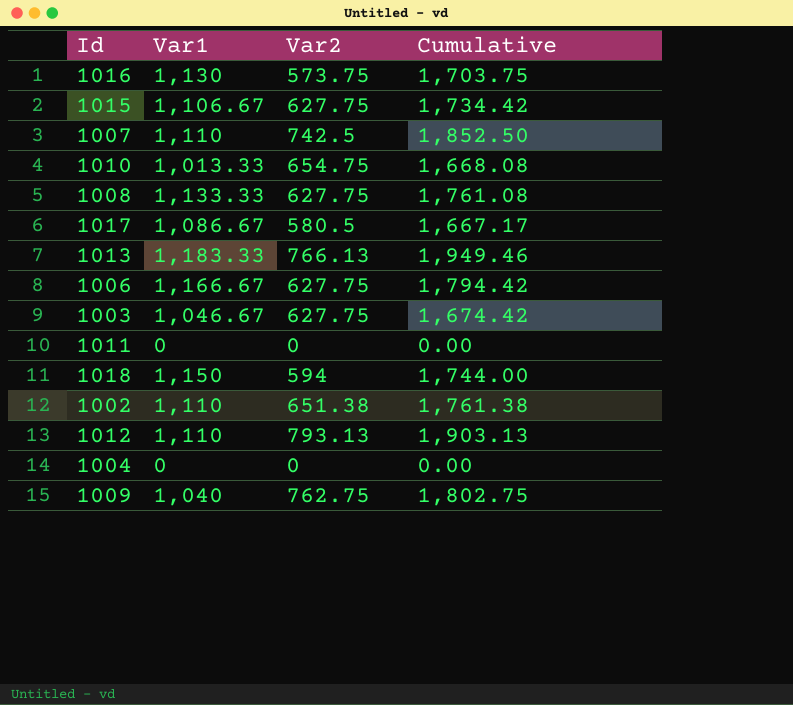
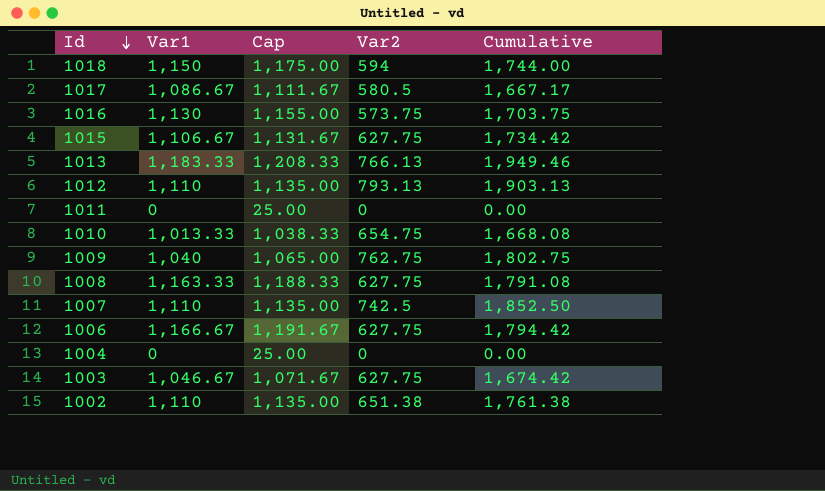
row order: none -> Id descending
column Cap | formula: none -> [Var1] + 25
1008 | Var1: 1,133.33 -> 1,163.33
1008 | Cumulative: 1,761.08 -> 1,791.08

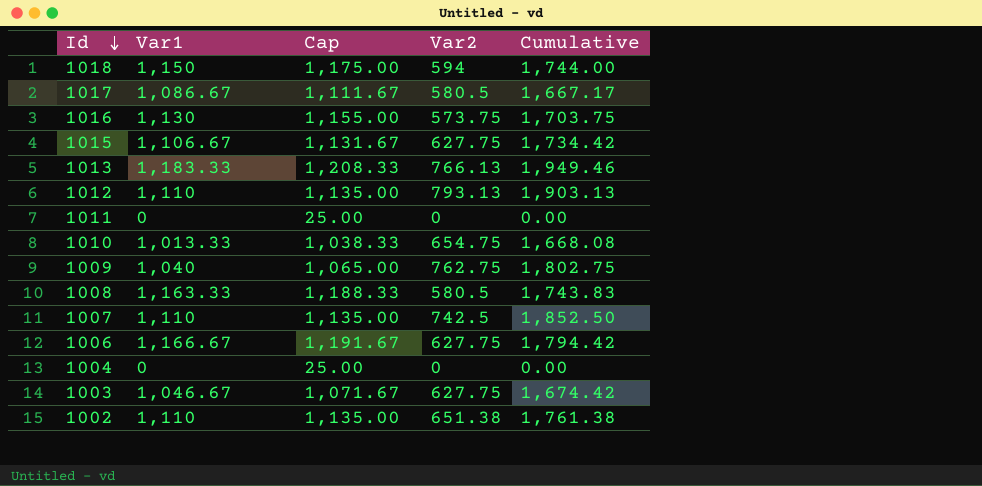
1008 | Var2: 627.75 -> 580.5
1008 | Cumulative: 1,791.08 -> 1,743.83

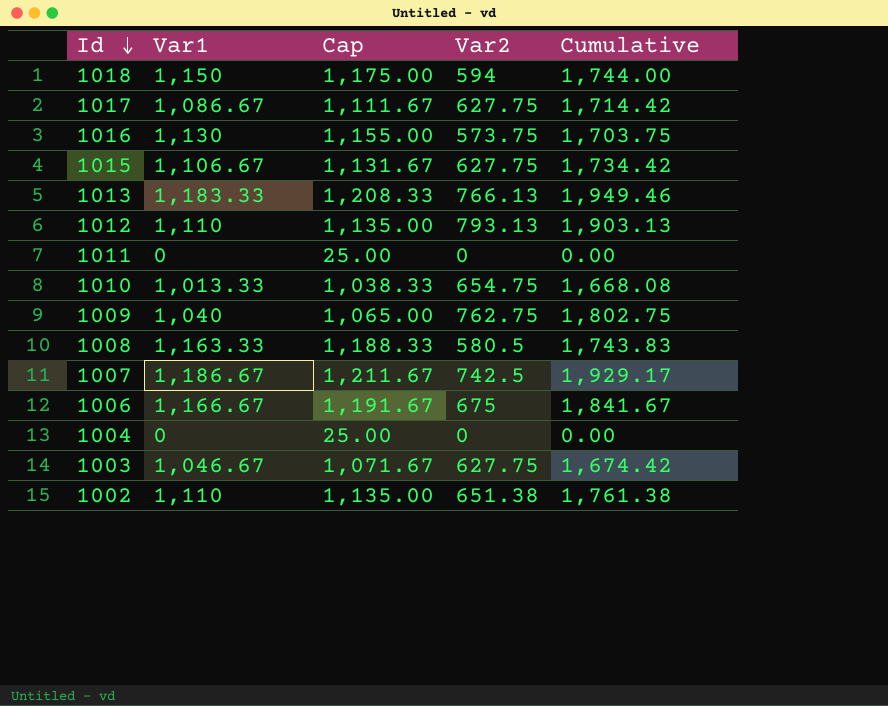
1017 | Var2: 580.5 -> 627.75
1017 | Cumulative: 1,667.17 -> 1,714.42
1007 | Var1: 1,110 -> 1,186.67
1007 | Cap: 1,135.00 -> 1,211.67
1007 | Cumulative: 1,852.50 -> 1,929.17
1006 | Var2: 627.75 -> 675
1006 | Cumulative: 1,794.42 -> 1,841.67

